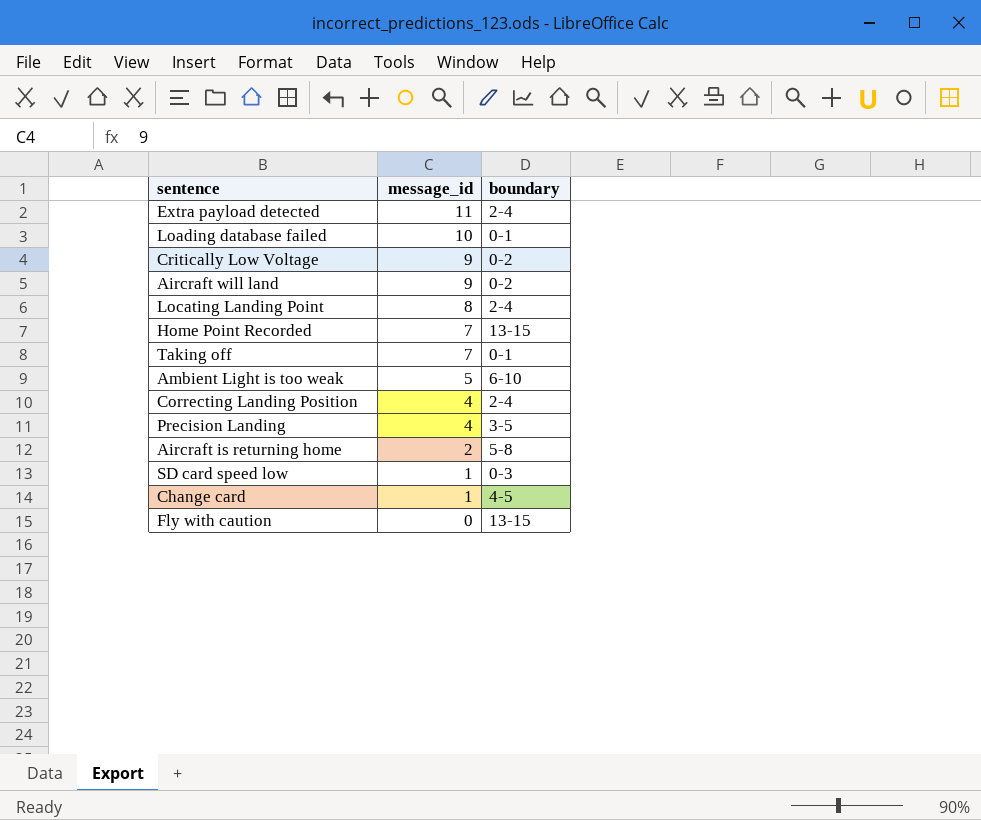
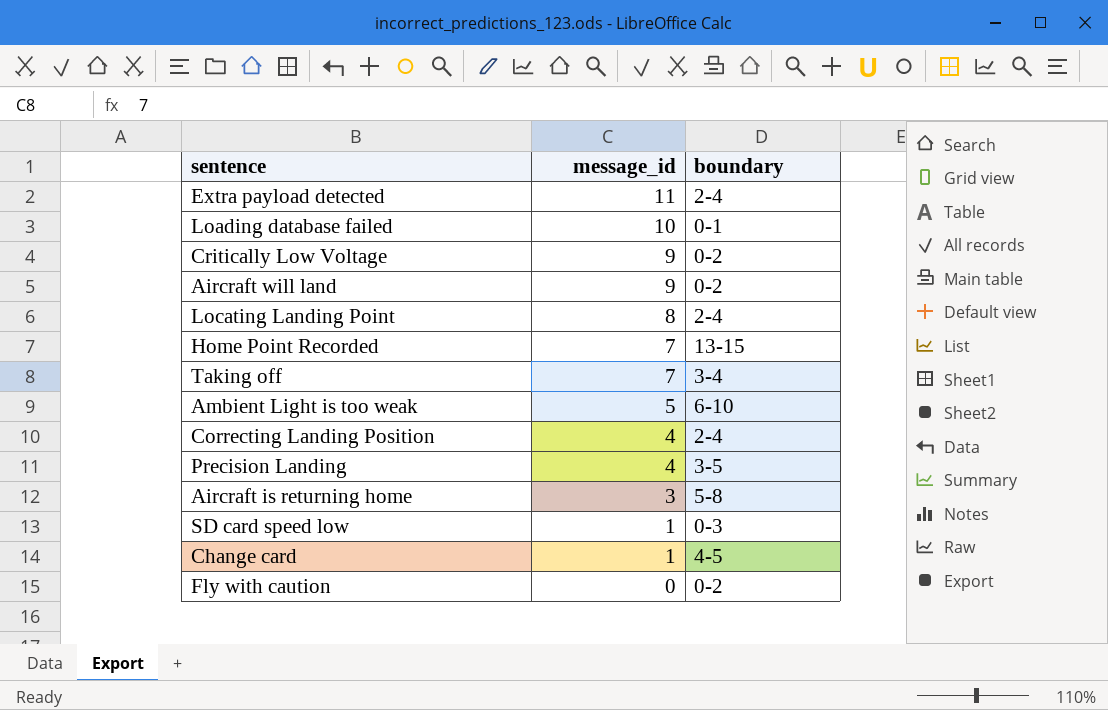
Taking off | boundary: 0-1 -> 3-4
Aircraft is returning home | message_id: 2 -> 3
Fly with caution | boundary: 13-15 -> 0-2

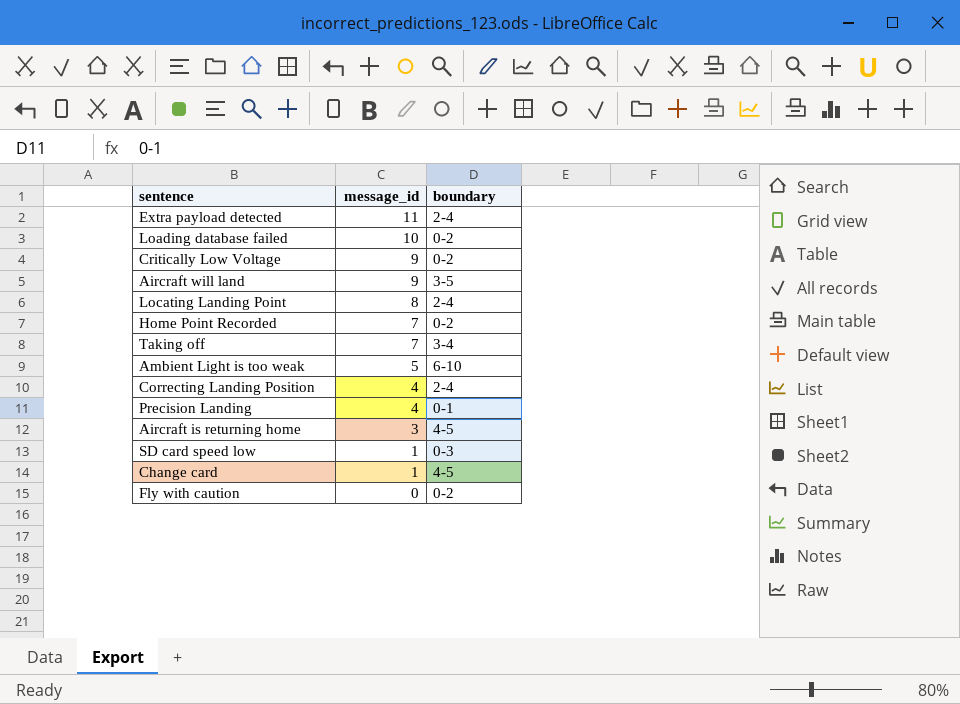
Loading database failed | boundary: 0-1 -> 0-2
Aircraft will land | boundary: 0-2 -> 3-5
Home Point Recorded | boundary: 13-15 -> 0-2
Precision Landing | boundary: 3-5 -> 0-1
Aircraft is returning home | boundary: 5-8 -> 4-5

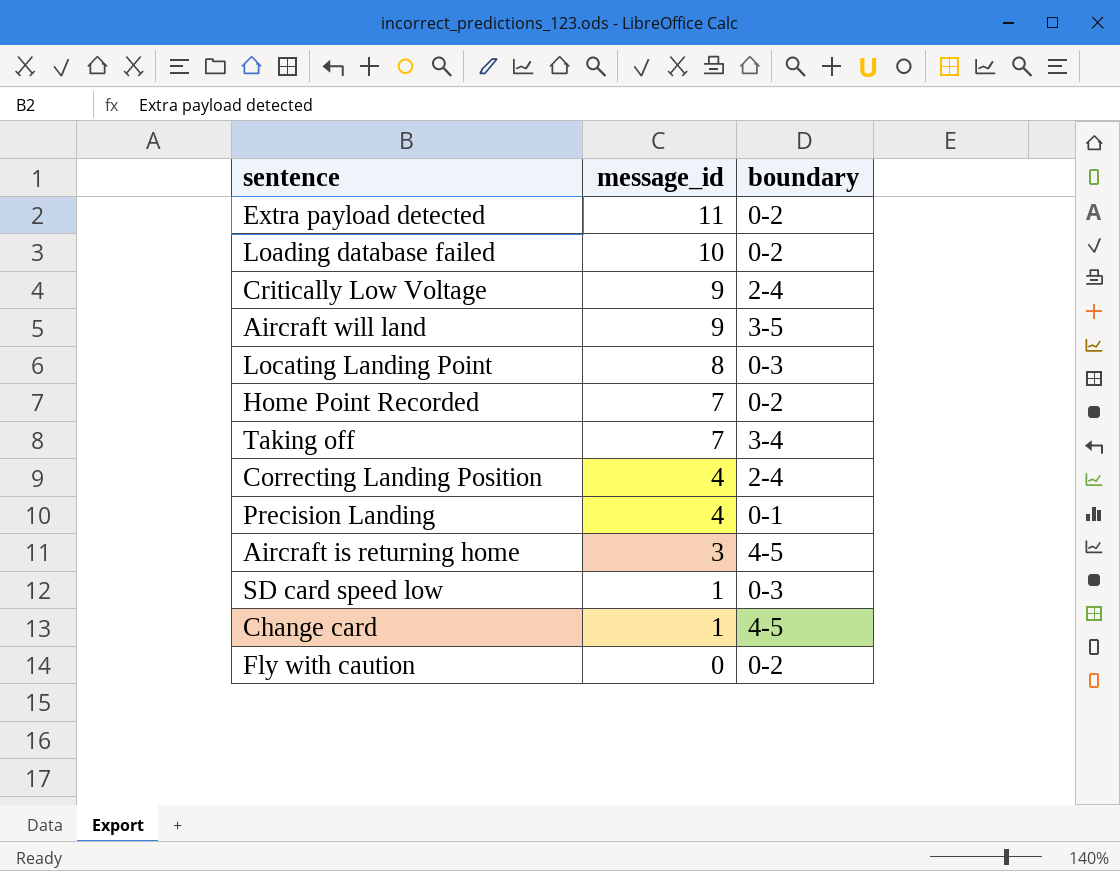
row Ambient Light is too weak: 5 | 6-10 -> none
Extra payload detected | boundary: 2-4 -> 0-2
Critically Low Voltage | boundary: 0-2 -> 2-4
Locating Landing Point | boundary: 2-4 -> 0-3

